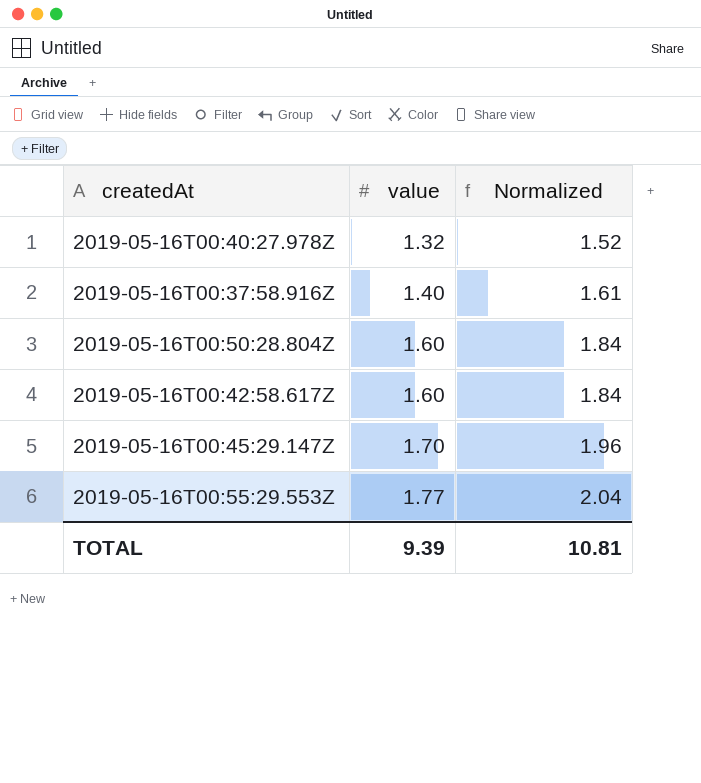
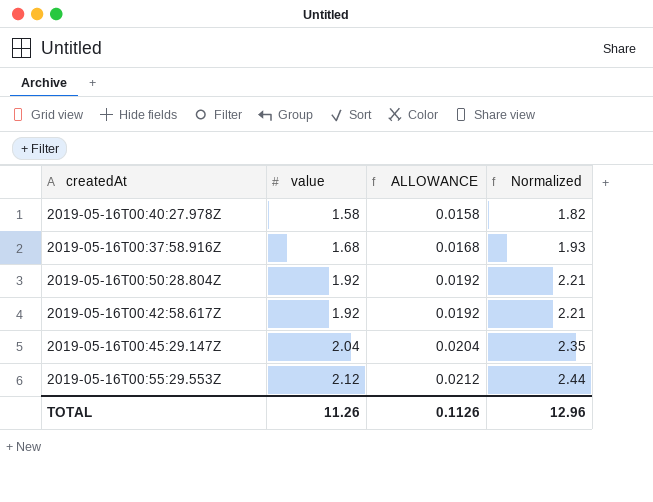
column ALLOWANCE | formula: none -> [value] * 0.01
2019-05-16T00:40:27.978Z | value: 1.32 -> 1.58
2019-05-16T00:40:27.978Z | Normalized: 1.52 -> 1.82
2019-05-16T00:37:58.916Z | value: 1.40 -> 1.68
2019-05-16T00:37:58.916Z | Normalized: 1.61 -> 1.93
2019-05-16T00:50:28.804Z | value: 1.60 -> 1.92
2019-05-16T00:50:28.804Z | Normalized: 1.84 -> 2.21
2019-05-16T00:42:58.617Z | value: 1.60 -> 1.92
2019-05-16T00:42:58.617Z | Normalized: 1.84 -> 2.21
2019-05-16T00:45:29.147Z | value: 1.70 -> 2.04
2019-05-16T00:45:29.147Z | Normalized: 1.96 -> 2.35
2019-05-16T00:55:29.553Z | value: 1.77 -> 2.12
2019-05-16T00:55:29.553Z | Normalized: 2.04 -> 2.44
TOTAL | value: 9.39 -> 11.26
TOTAL | Normalized: 10.81 -> 12.96

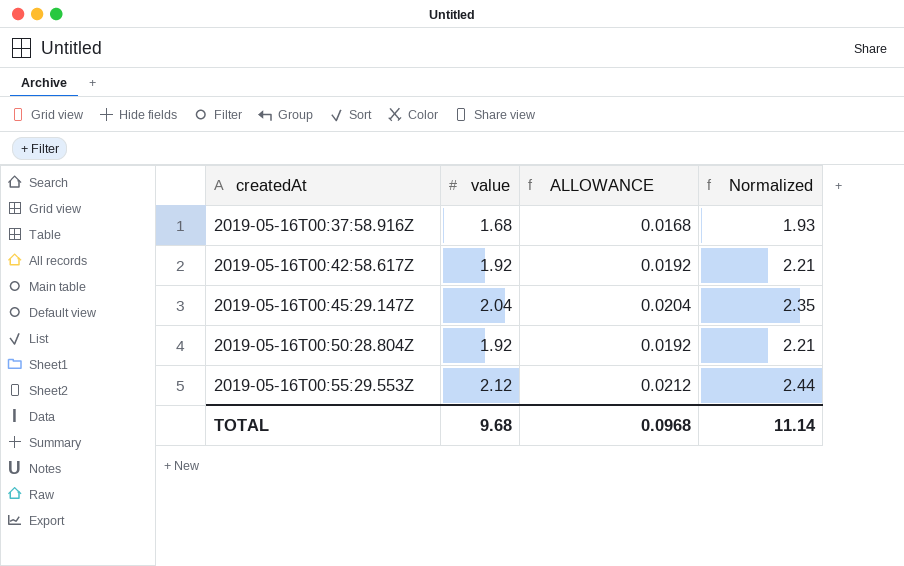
row order: value ascending -> createdAt ascending
row 2019-05-16T00:40:27.978Z: 1.58 | 0.0158 | 1.82 -> none
TOTAL | value: 11.26 -> 9.68
TOTAL | ALLOWANCE: 0.1126 -> 0.0968
TOTAL | Normalized: 12.96 -> 11.14

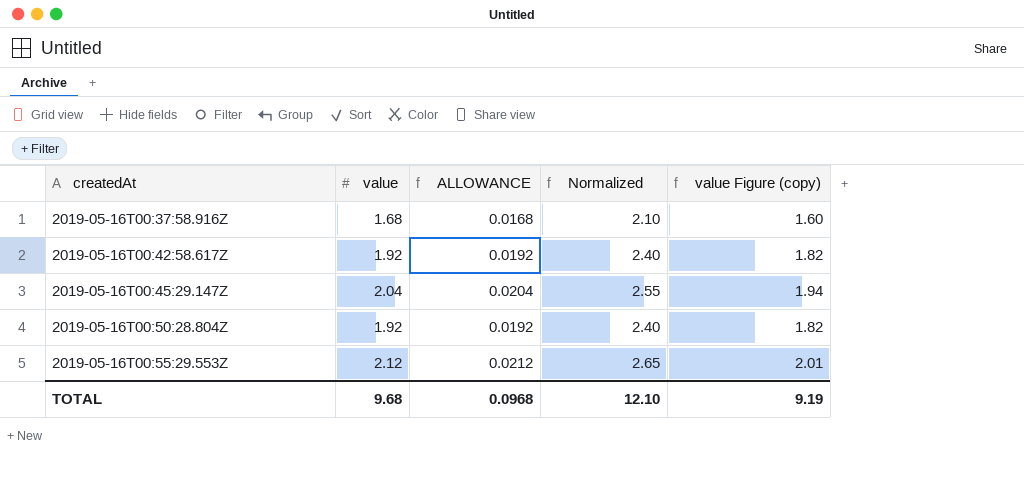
column Normalized | formula: [value] * 1.15 -> [value] * 1.25
column value Figure (copy) | formula: none -> [value] * 0.95
TOTAL | Normalized: 11.14 -> 12.10

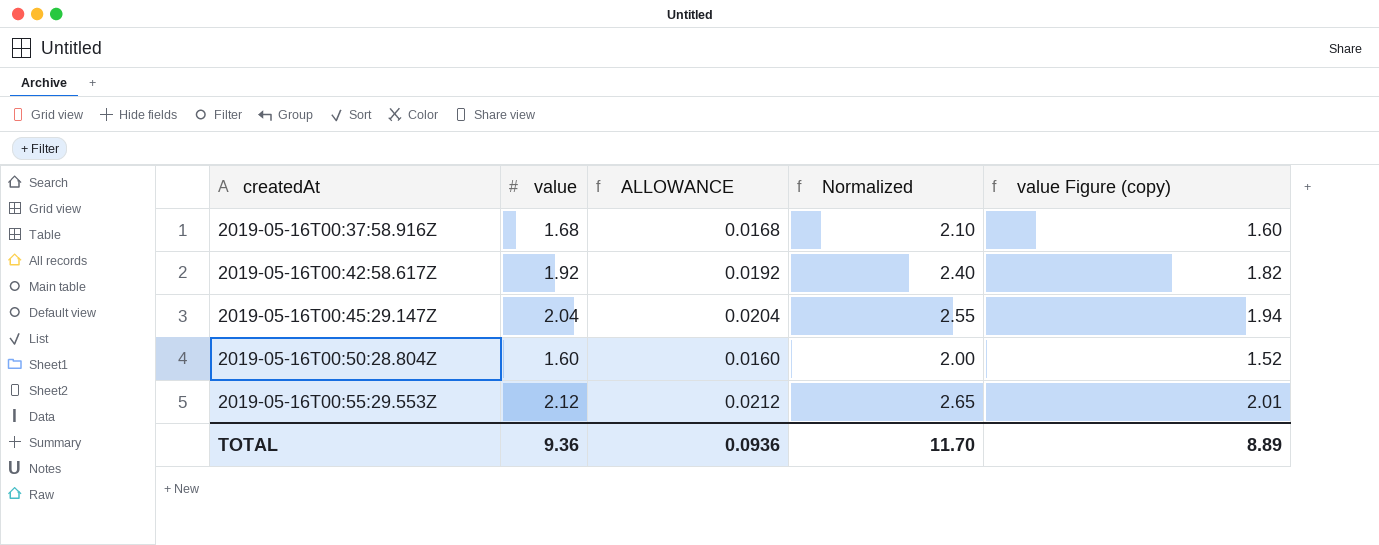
2019-05-16T00:50:28.804Z | value: 1.92 -> 1.60
2019-05-16T00:50:28.804Z | ALLOWANCE: 0.0192 -> 0.0160
2019-05-16T00:50:28.804Z | Normalized: 2.40 -> 2.00
2019-05-16T00:50:28.804Z | value Figure (copy): 1.82 -> 1.52
TOTAL | value: 9.68 -> 9.36
TOTAL | ALLOWANCE: 0.0968 -> 0.0936
TOTAL | Normalized: 12.10 -> 11.70
TOTAL | value Figure (copy): 9.19 -> 8.89

